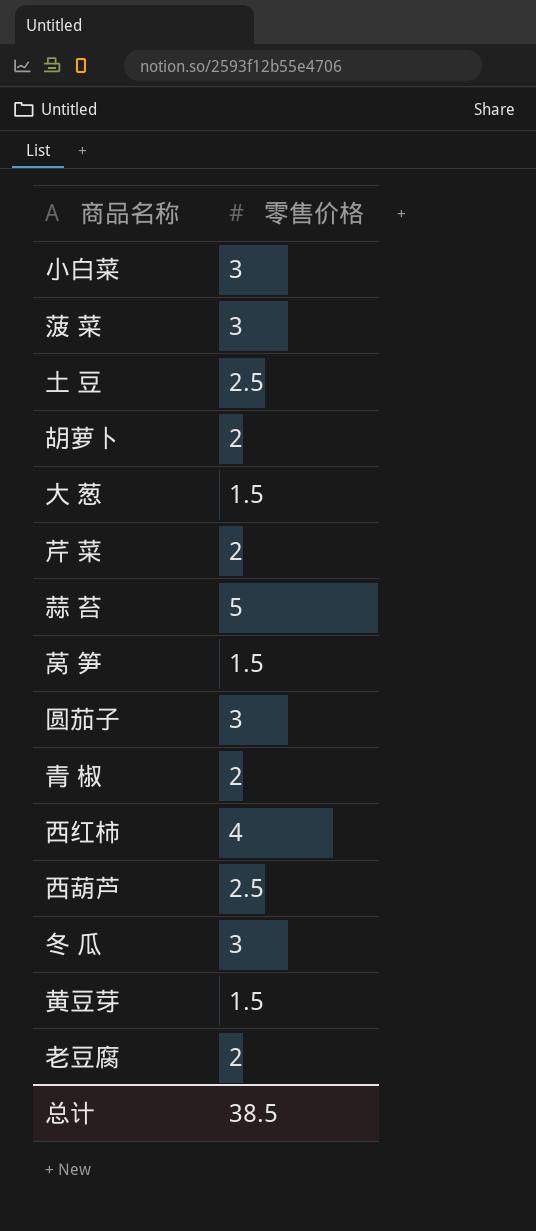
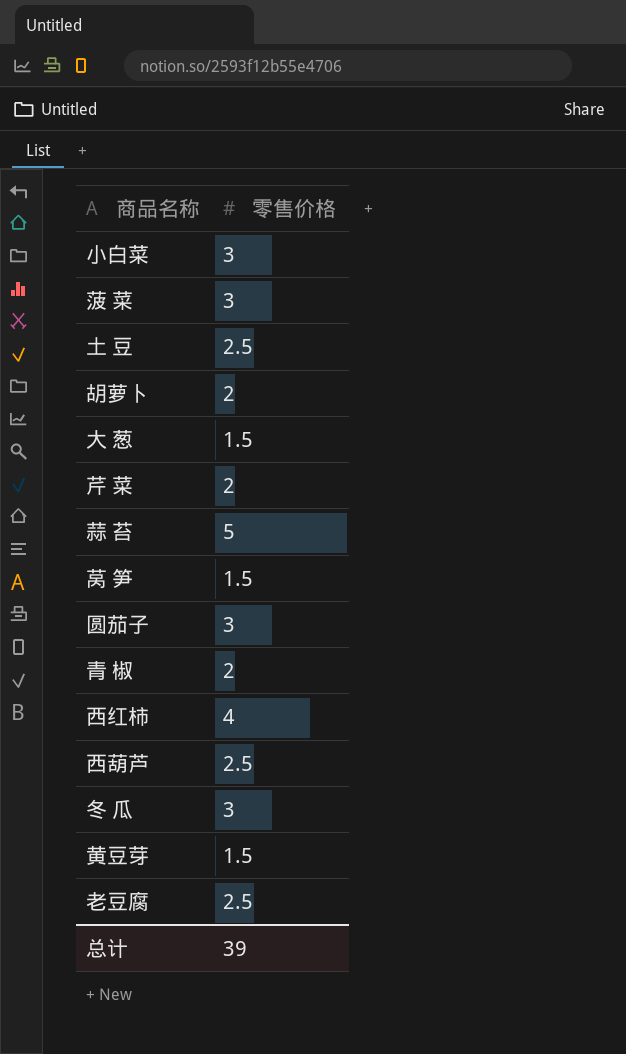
老豆腐 | 零售价格: 2 -> 2.5
总计 | 零售价格: 38.5 -> 39

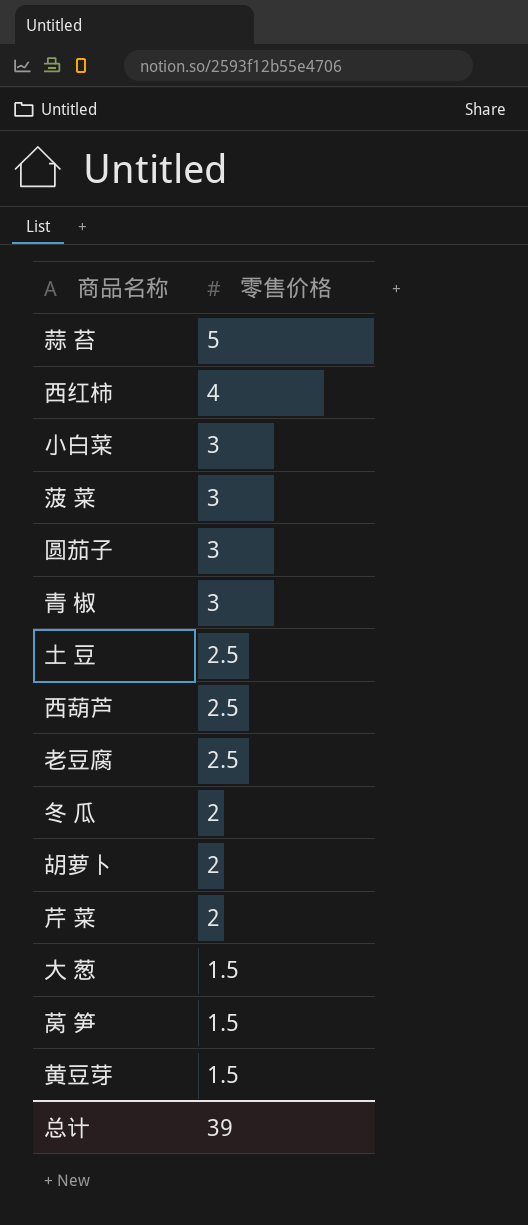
row order: none -> 零售价格 descending
青 椒 | 零售价格: 2 -> 3
冬 瓜 | 零售价格: 3 -> 2

